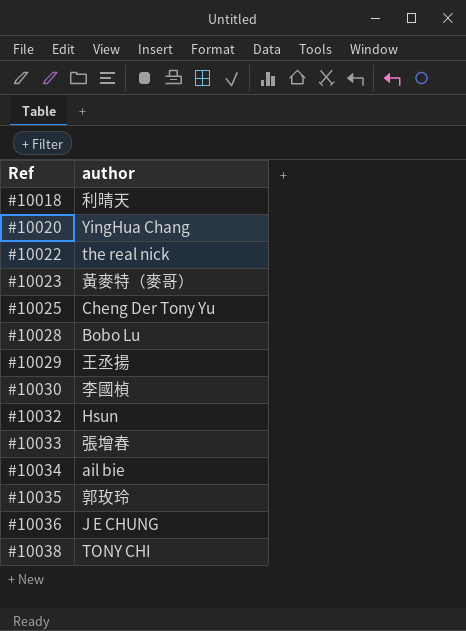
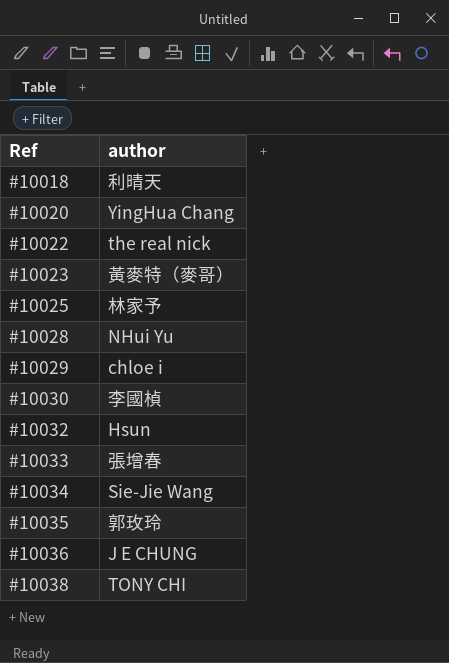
#10025 | author: Cheng Der Tony Yu -> 林家予
#10028 | author: Bobo Lu -> NHui Yu
#10029 | author: 王丞揚 -> chloe i
#10034 | author: ail bie -> Sie-Jie Wang

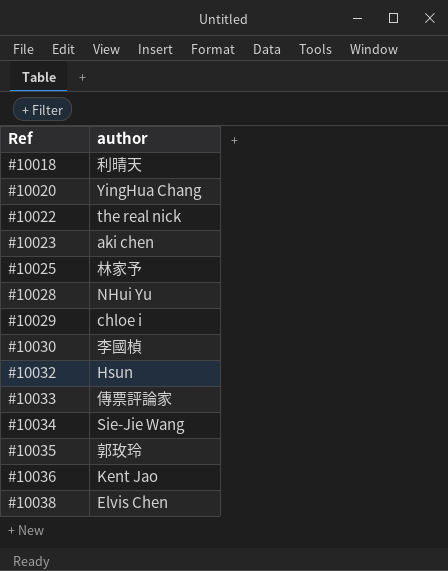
#10023 | author: 黃麥特（麥哥） -> aki chen
#10033 | author: 張增春 -> 傳票評論家
#10036 | author: J E CHUNG -> Kent Jao
#10038 | author: TONY CHI -> Elvis Chen

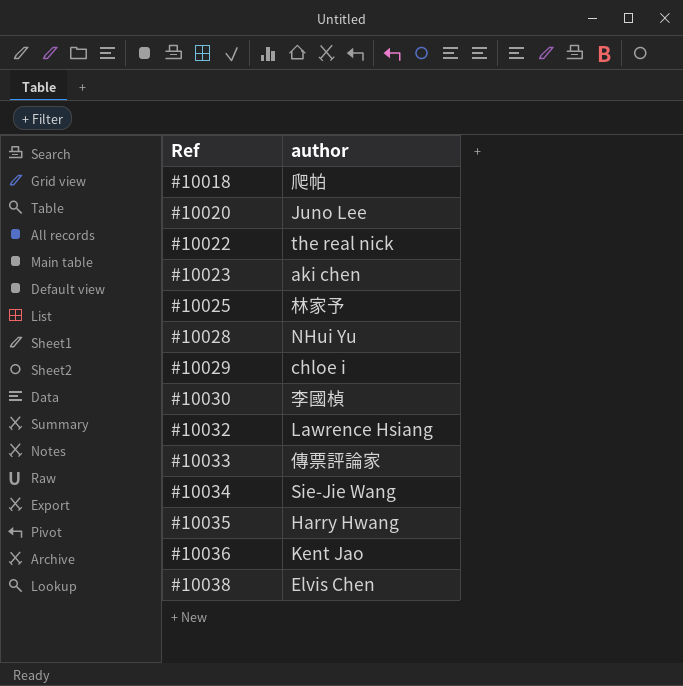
#10018 | author: 利晴天 -> 爬帕
#10020 | author: YingHua Chang -> Juno Lee
#10032 | author: Hsun -> Lawrence Hsiang
#10035 | author: 郭玫玲 -> Harry Hwang

